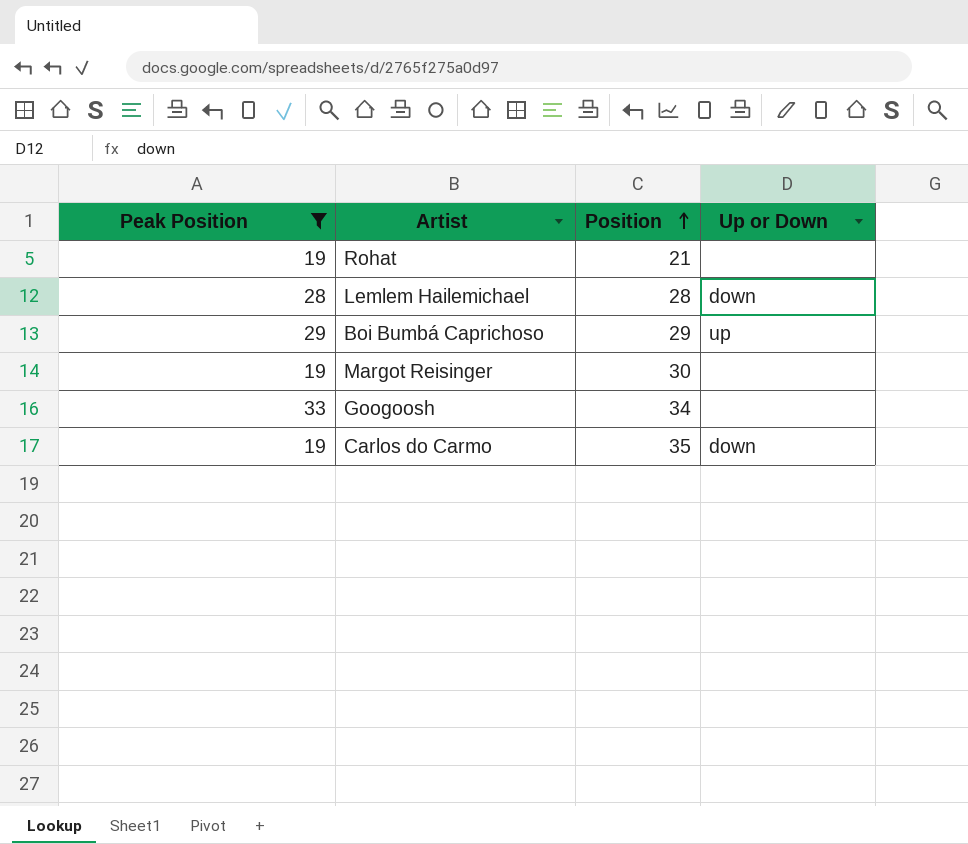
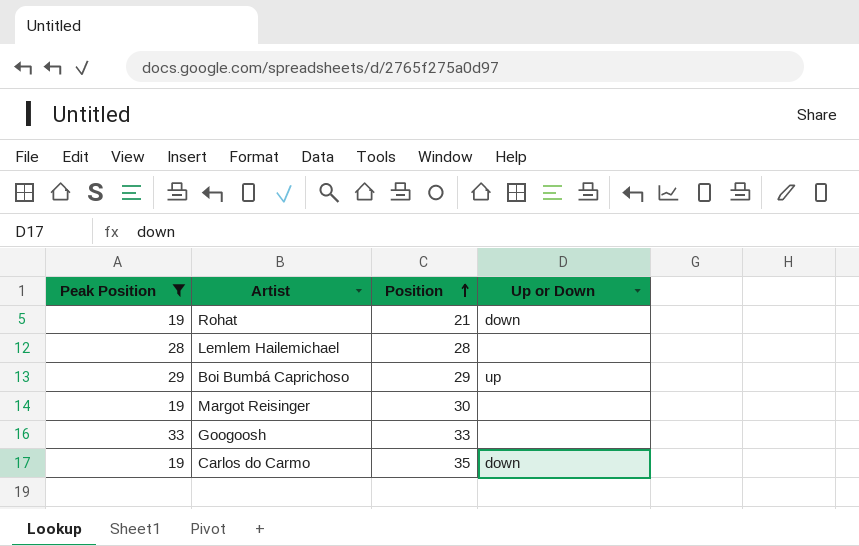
Rohat | Up or Down: none -> down
Lemlem Hailemichael | Up or Down: down -> none
Googoosh | Position: 34 -> 33

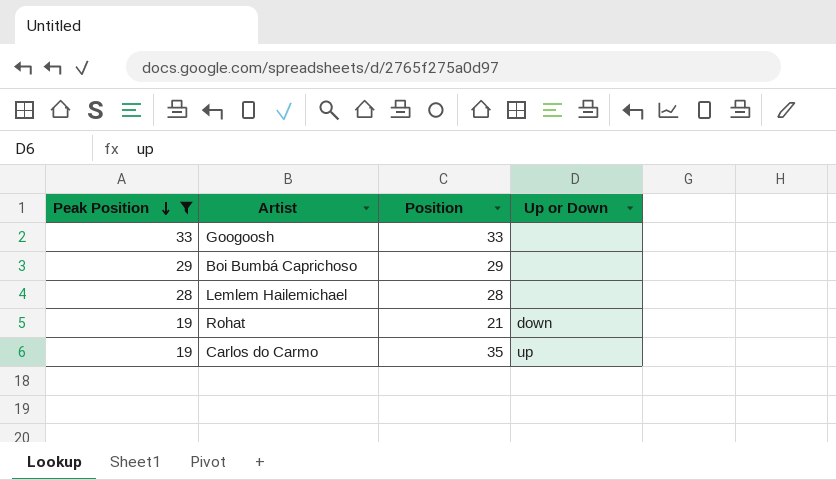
row order: Position ascending -> Peak Position descending
row Margot Reisinger: 19 | 30 | none -> none
Boi Bumbá Caprichoso | Up or Down: up -> none
Carlos do Carmo | Up or Down: down -> up

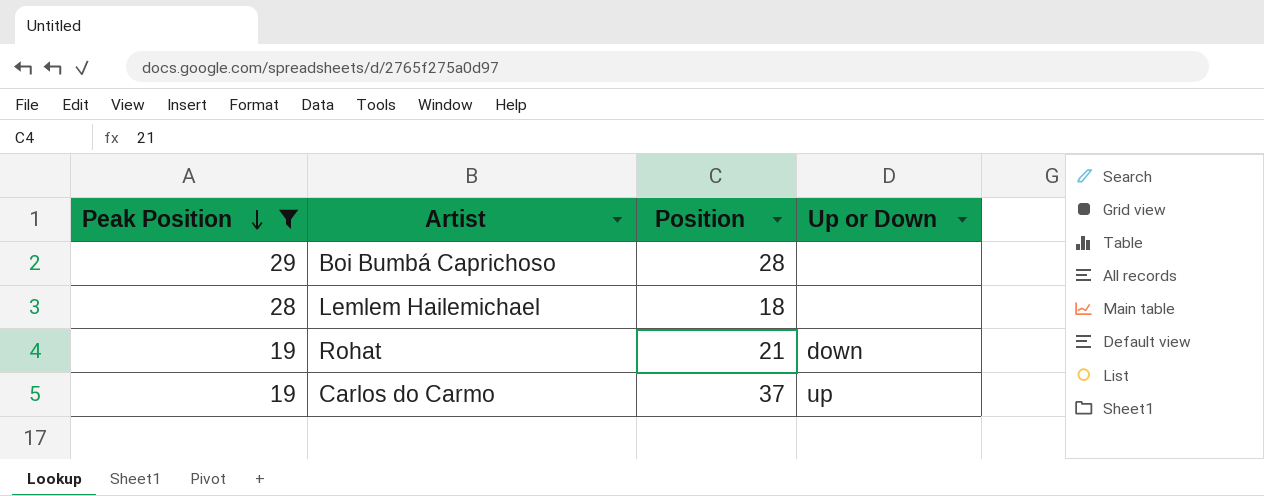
row Googoosh: 33 | 33 | none -> none
Boi Bumbá Caprichoso | Position: 29 -> 28
Lemlem Hailemichael | Position: 28 -> 18
Carlos do Carmo | Position: 35 -> 37

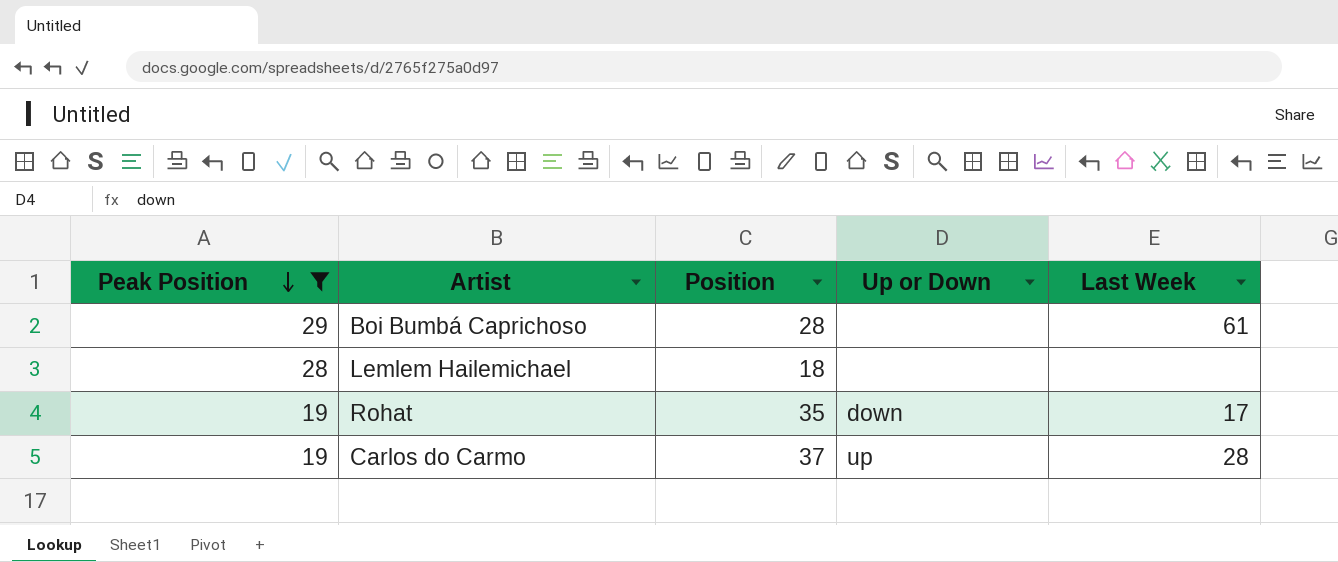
column Last Week | position: none -> 5
Rohat | Position: 21 -> 35

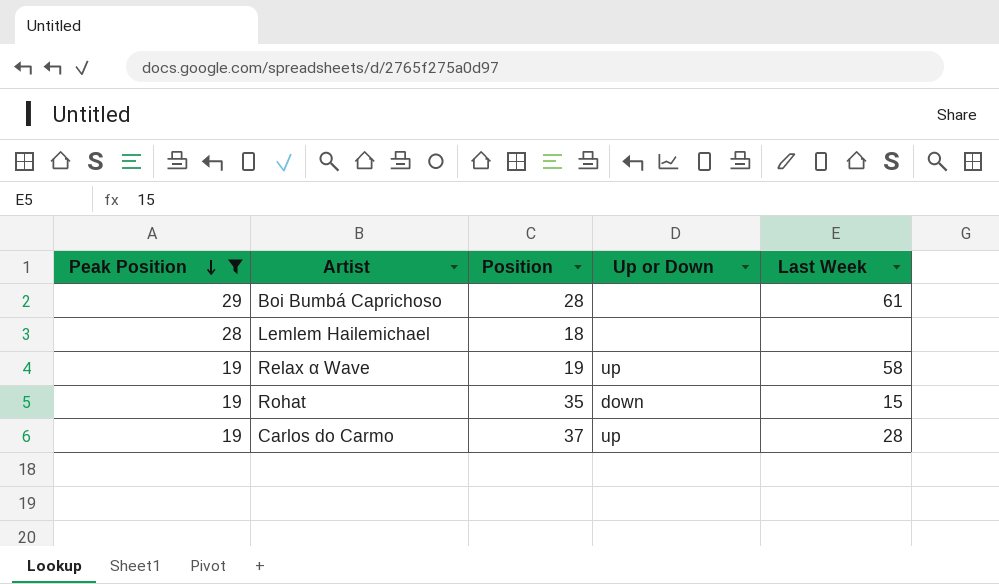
row Relax α Wave: none -> 19 | 19 | up | 58
Rohat | Last Week: 17 -> 15

